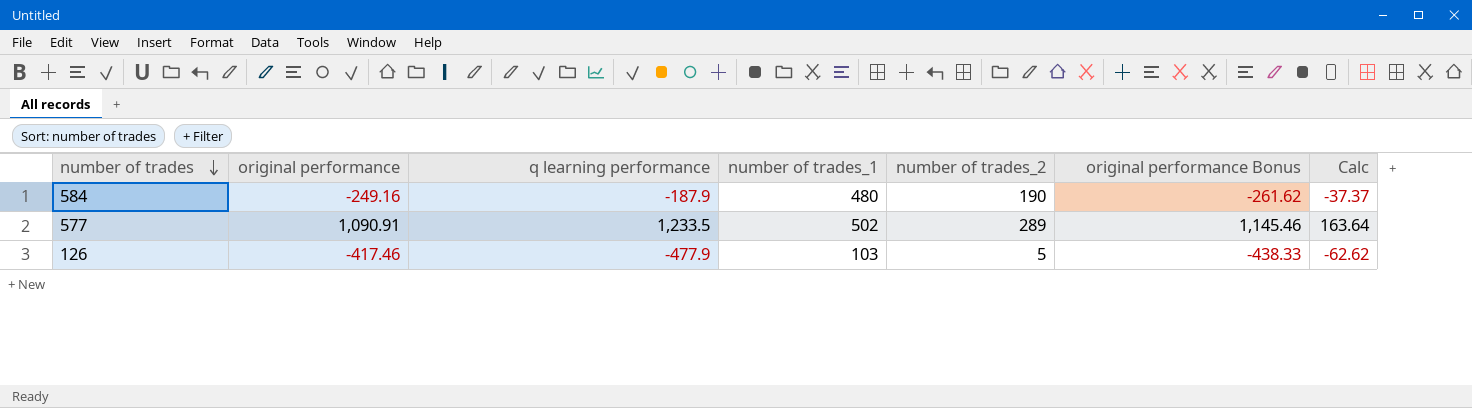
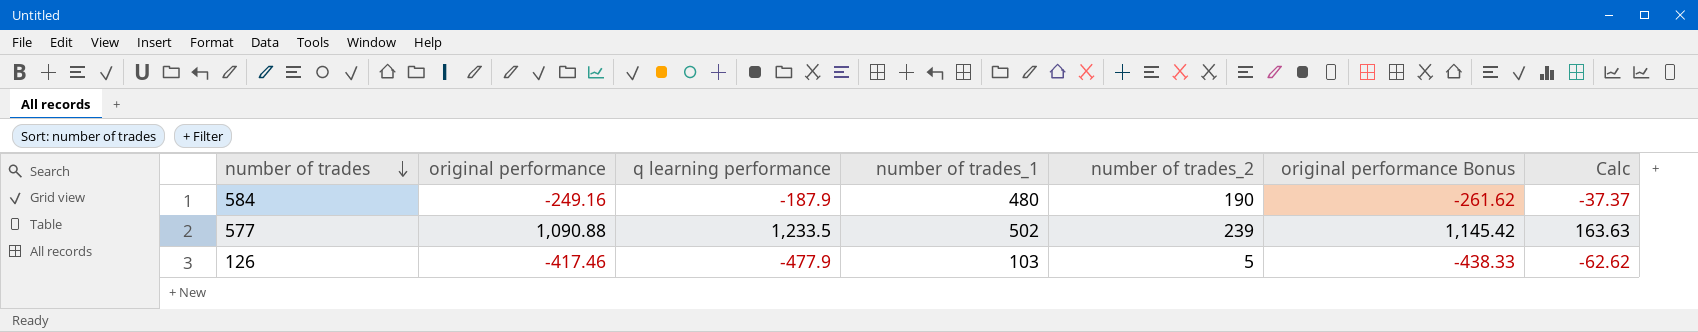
577 | original performance: 1,090.91 -> 1,090.88
577 | number of trades_2: 289 -> 239
577 | original performance Bonus: 1,145.46 -> 1,145.42
577 | Calc: 163.64 -> 163.63

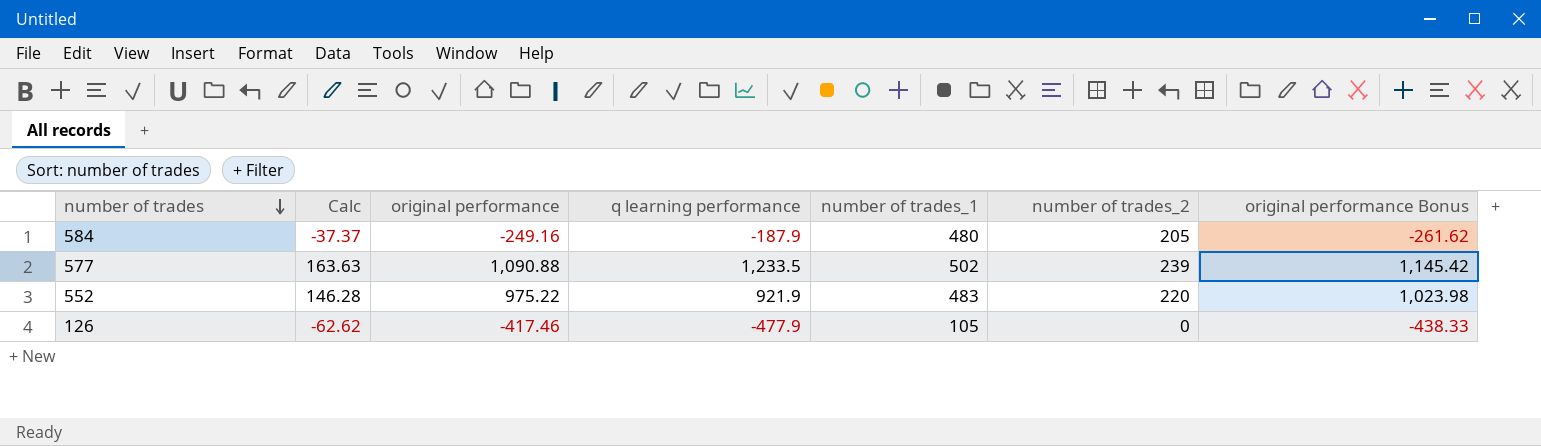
column Calc | position: 7 -> 2
584 | number of trades_2: 190 -> 205
row 552: none -> 146.28 | 975.22 | 921.9 | 483 | 220 | 1,023.98
126 | number of trades_1: 103 -> 105
126 | number of trades_2: 5 -> 0

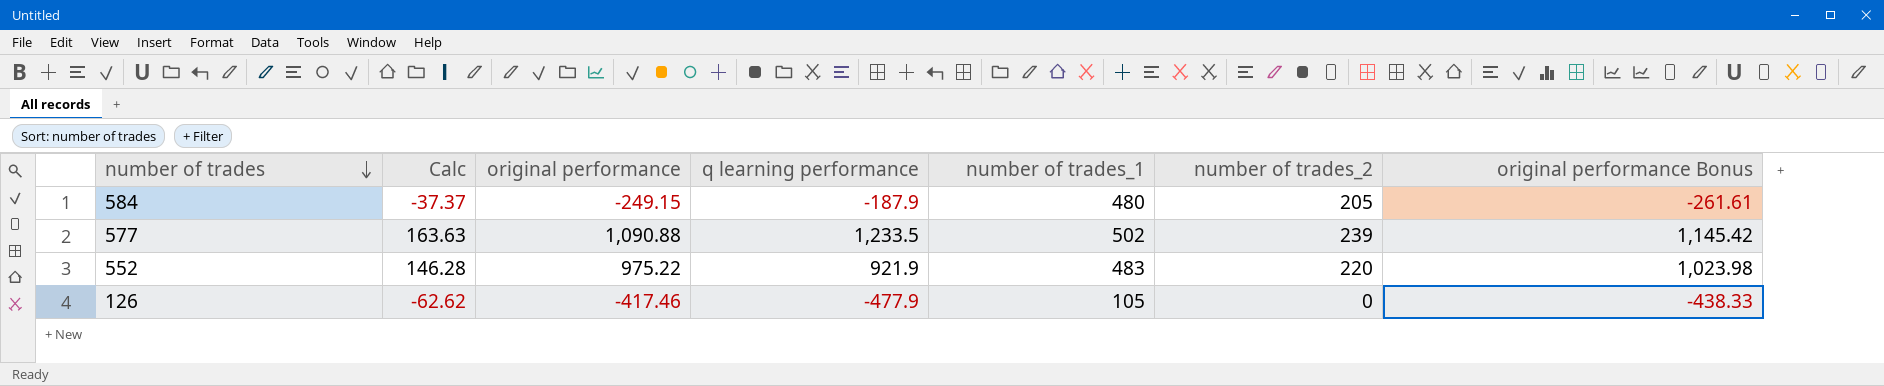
584 | original performance: -249.16 -> -249.15
584 | original performance Bonus: -261.62 -> -261.61

